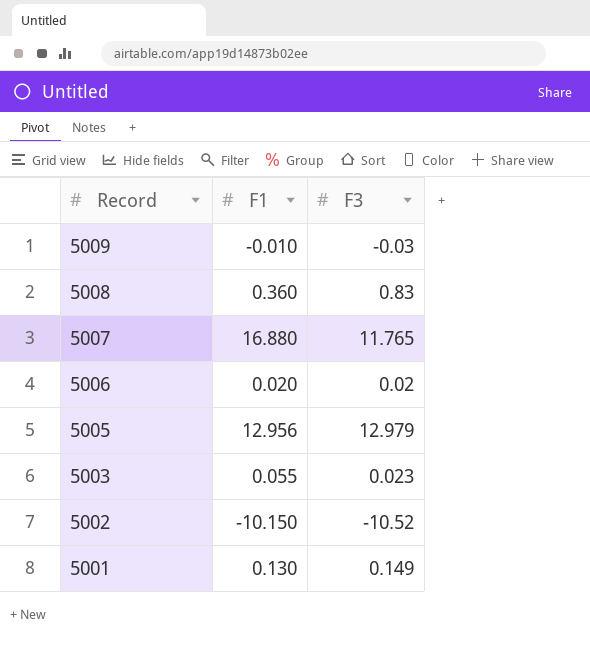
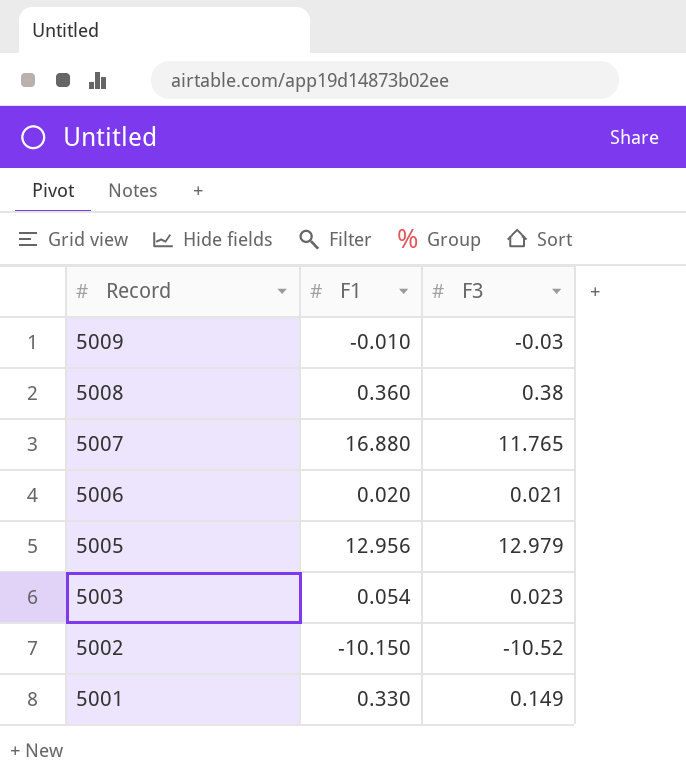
5008 | F3: 0.83 -> 0.38
5006 | F3: 0.02 -> 0.021
5003 | F1: 0.055 -> 0.054
5001 | F1: 0.130 -> 0.330

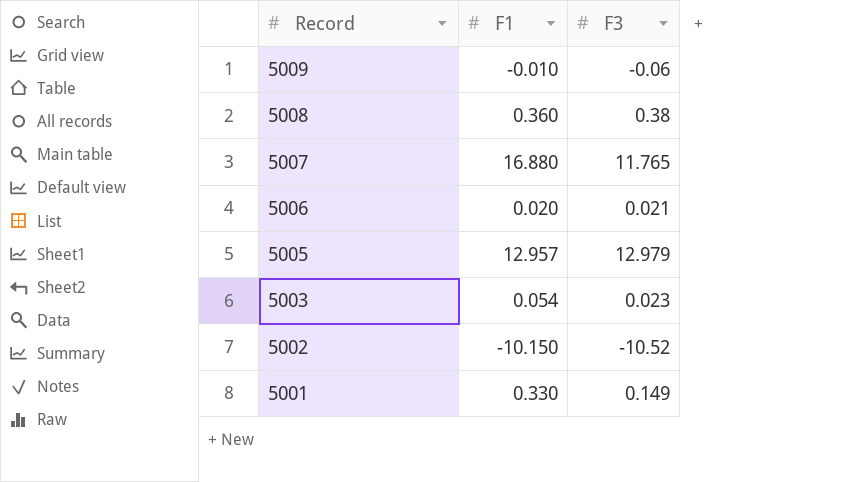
5009 | F3: -0.03 -> -0.06
5005 | F1: 12.956 -> 12.957

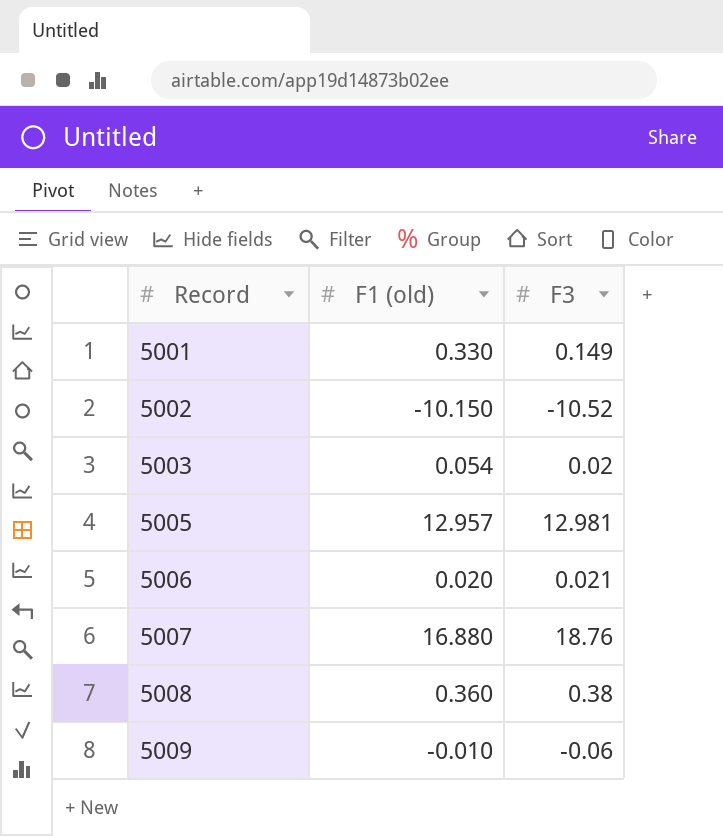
row order: Record descending -> Record ascending
column name: F1 -> F1 (old)
5003 | F3: 0.023 -> 0.02
5005 | F3: 12.979 -> 12.981
5007 | F3: 11.765 -> 18.76

